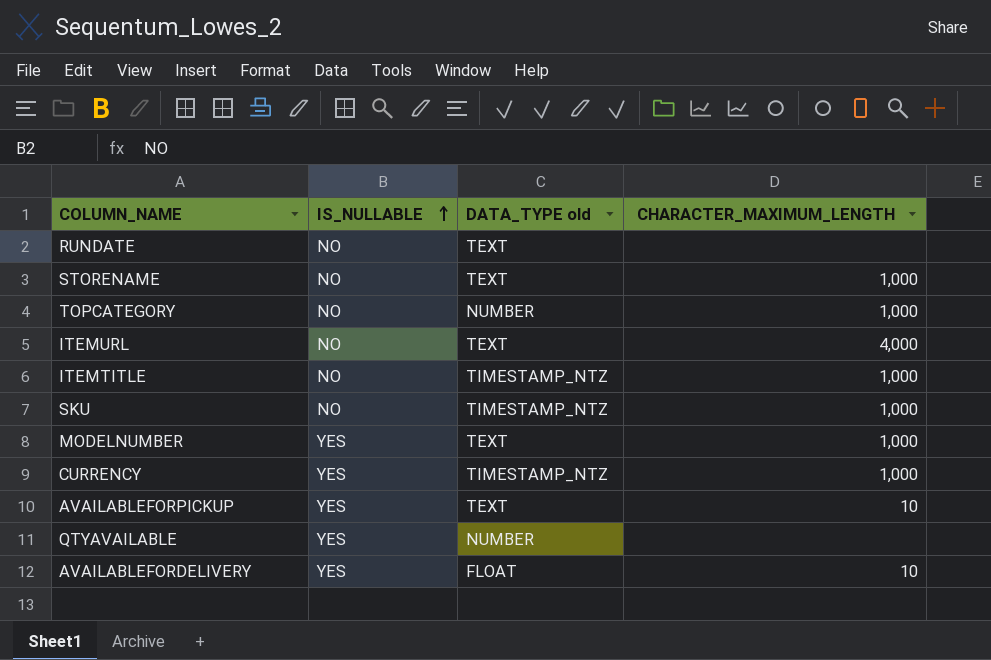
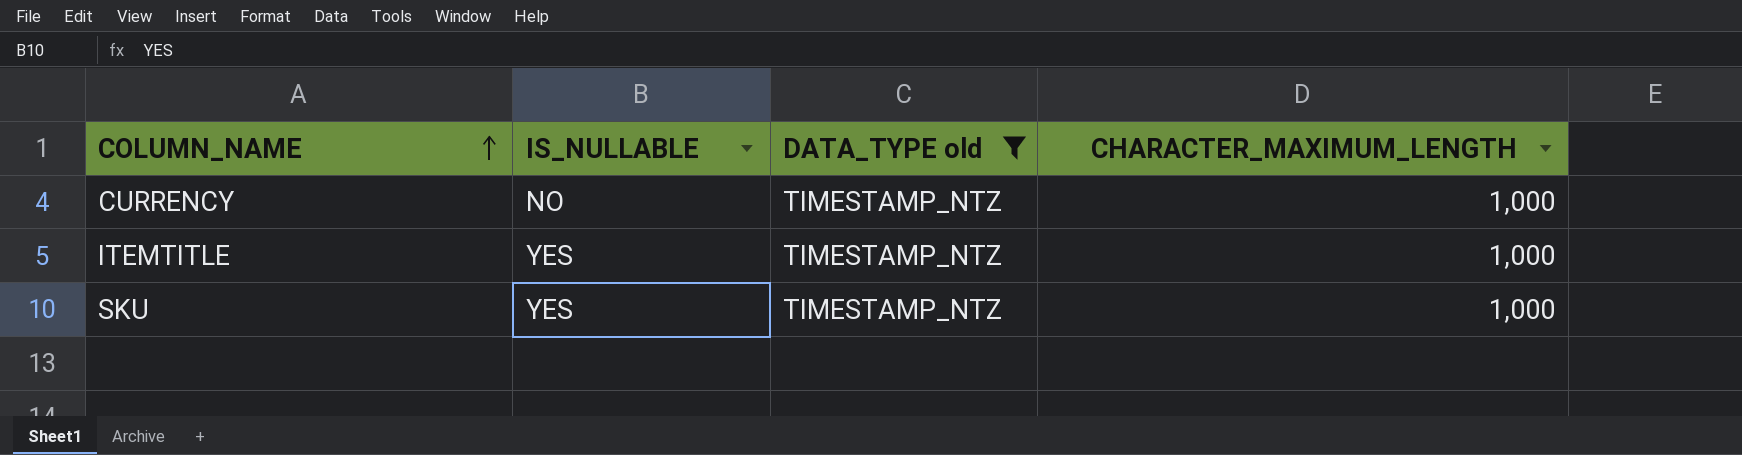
filter: none -> DATA_TYPE old = TIMESTAMP_NTZ
row order: IS_NULLABLE ascending -> COLUMN_NAME ascending
CURRENCY | IS_NULLABLE: YES -> NO
ITEMTITLE | IS_NULLABLE: NO -> YES
SKU | IS_NULLABLE: NO -> YES

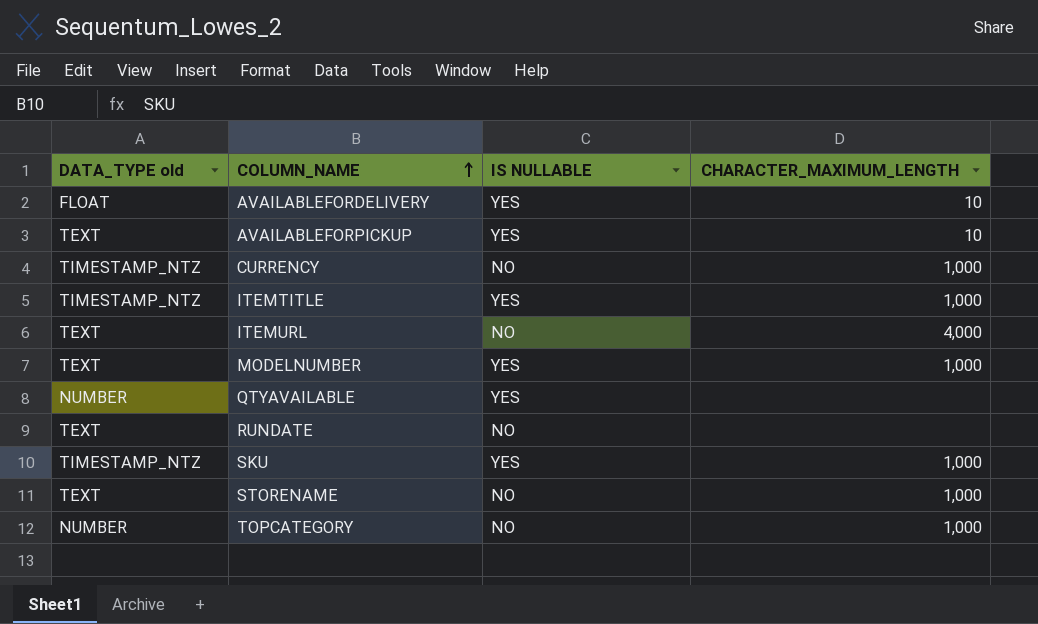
filter: DATA_TYPE old = TIMESTAMP_NTZ -> none
column DATA_TYPE old | position: 3 -> 1
column name: IS_NULLABLE -> IS NULLABLE

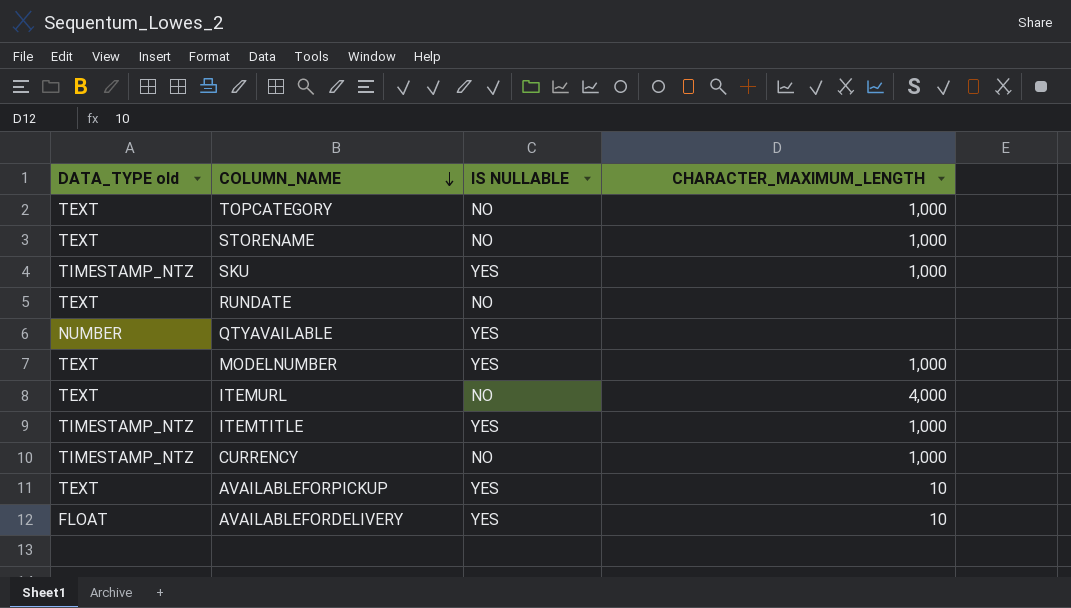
row order: COLUMN_NAME ascending -> COLUMN_NAME descending
TOPCATEGORY | DATA_TYPE old: NUMBER -> TEXT

